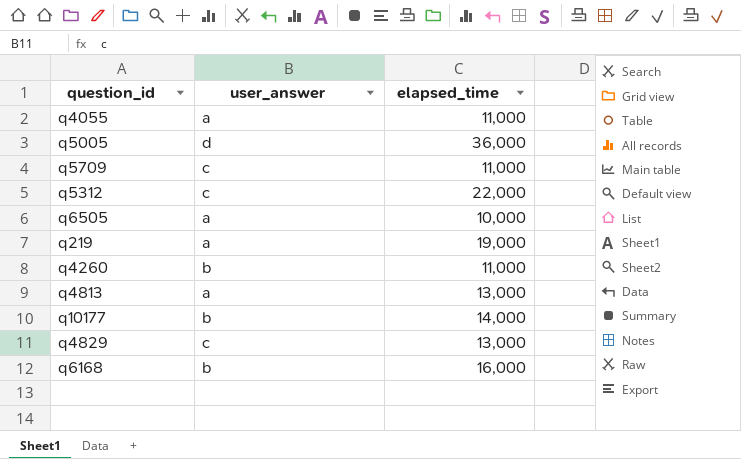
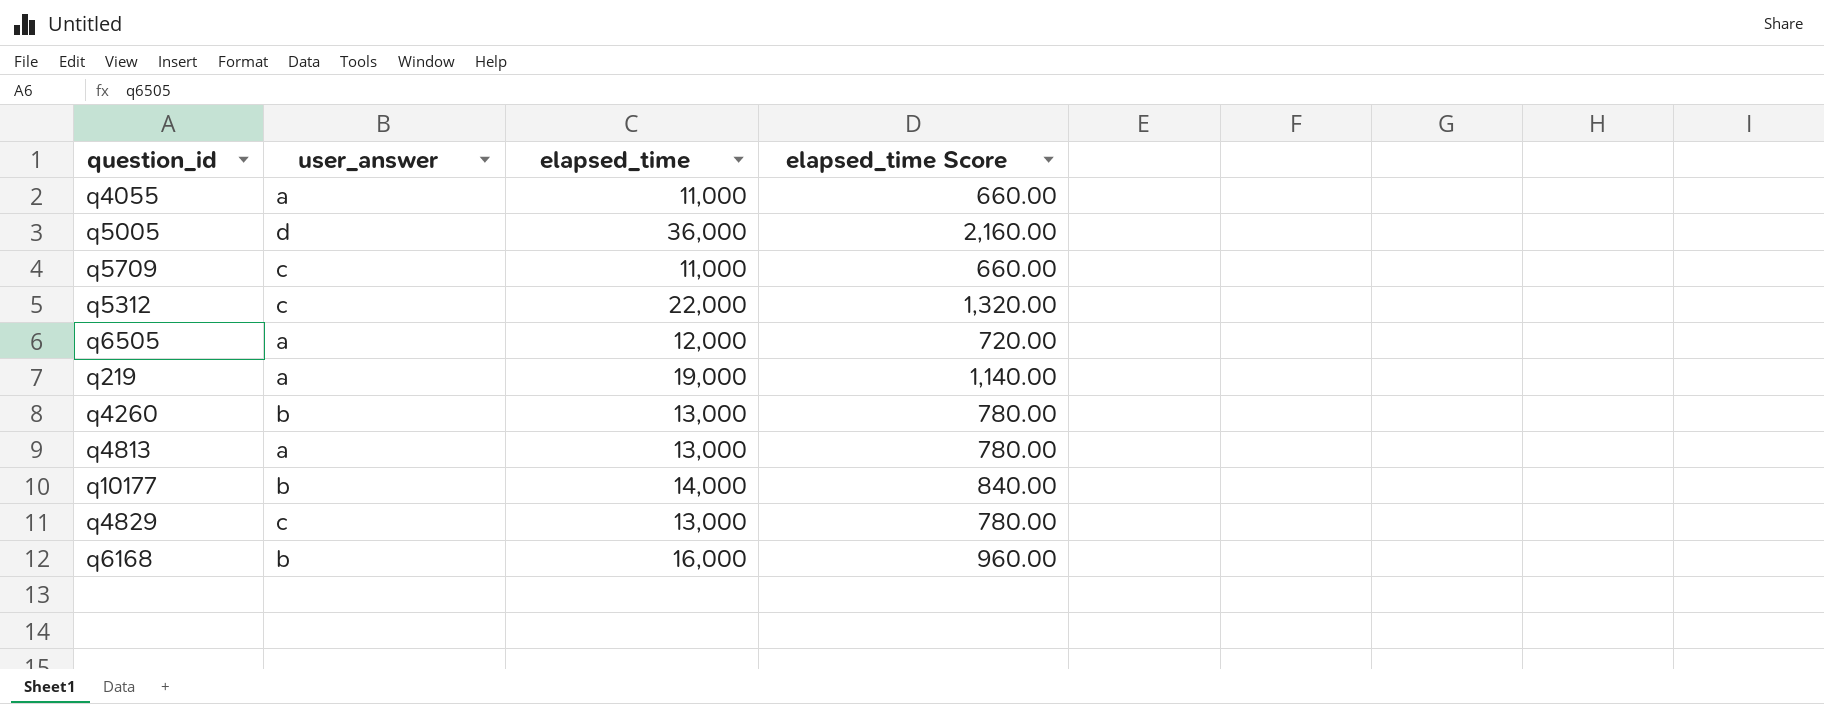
column elapsed_time Score | formula: none -> [elapsed_time] * 0.06
q6505 | elapsed_time: 10,000 -> 12,000
q4260 | elapsed_time: 11,000 -> 13,000

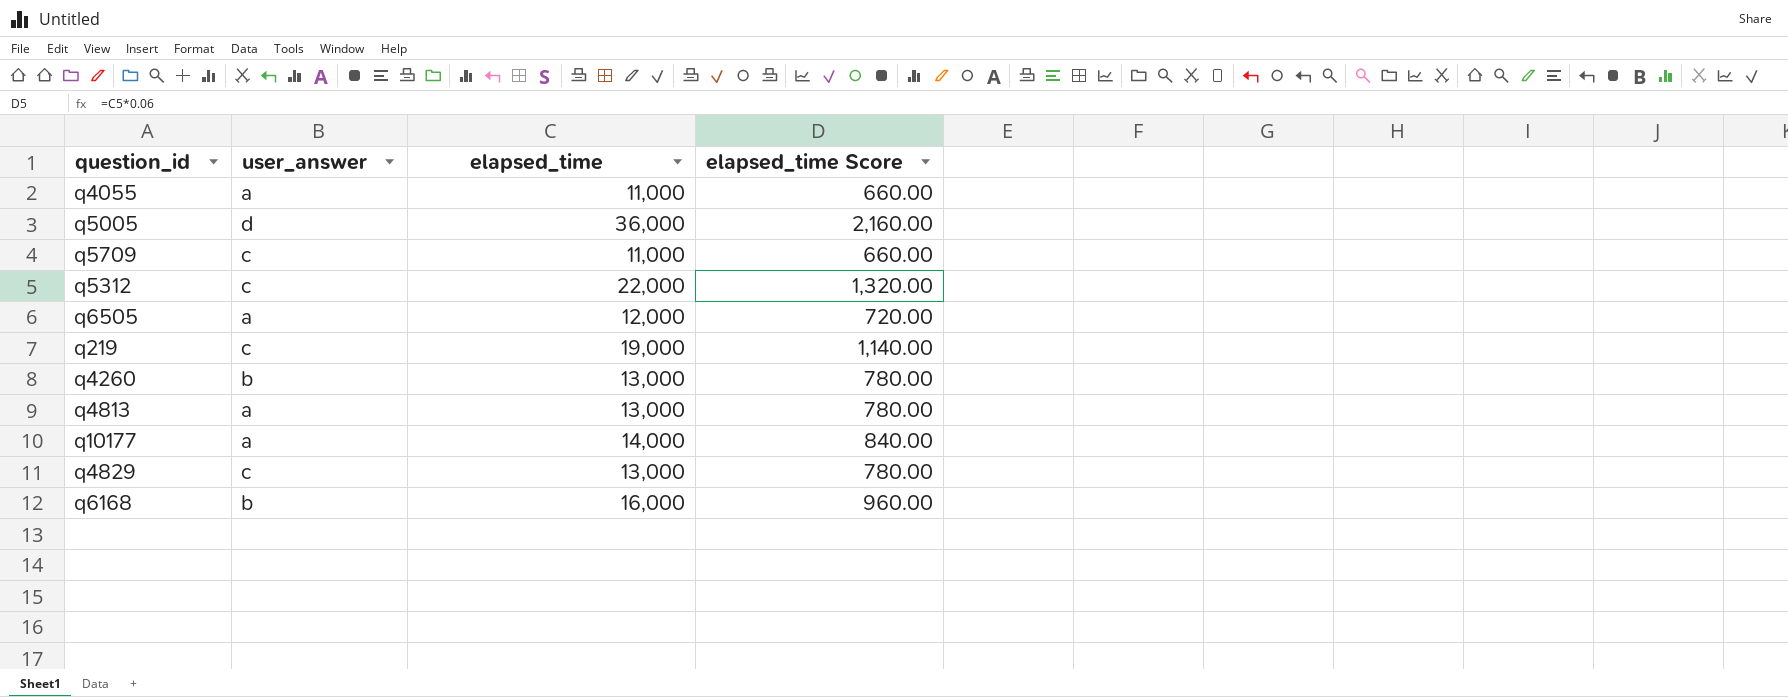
q219 | user_answer: a -> c
q10177 | user_answer: b -> a

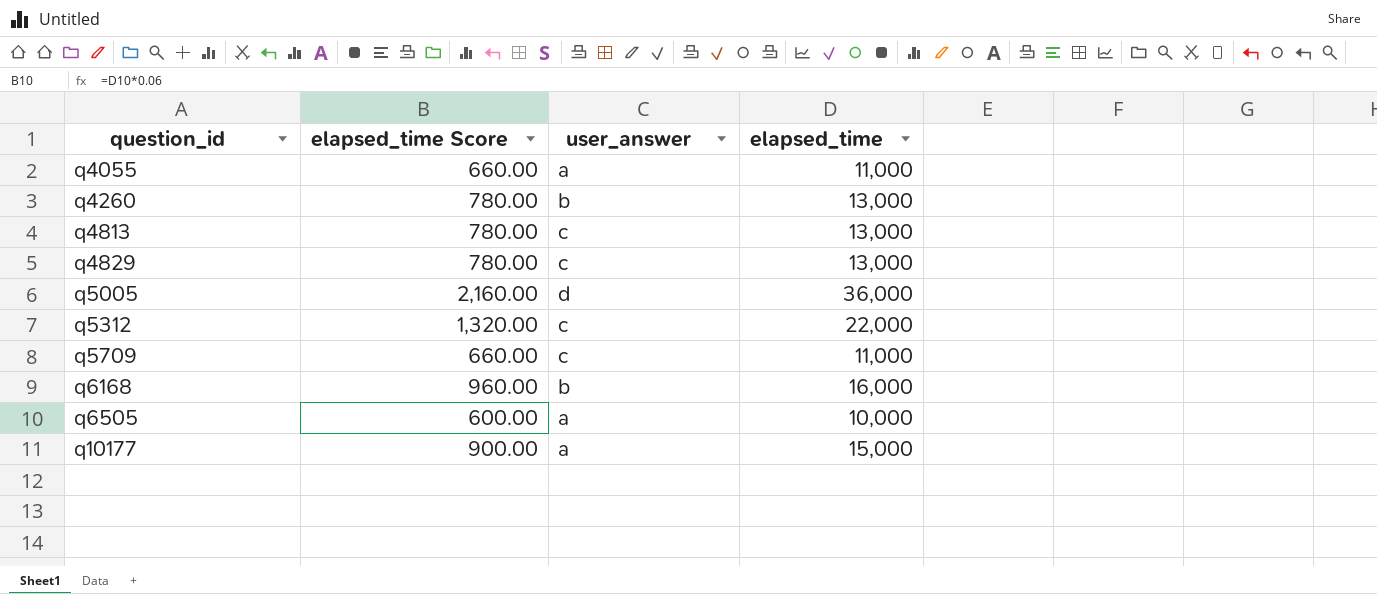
row order: none -> question_id ascending
column elapsed_time Score | position: 4 -> 2
row q219: c | 19,000 | 1,140.00 -> none
q4813 | user_answer: a -> c
q6505 | elapsed_time Score: 720.00 -> 600.00
q6505 | elapsed_time: 12,000 -> 10,000
q10177 | elapsed_time Score: 840.00 -> 900.00
q10177 | elapsed_time: 14,000 -> 15,000

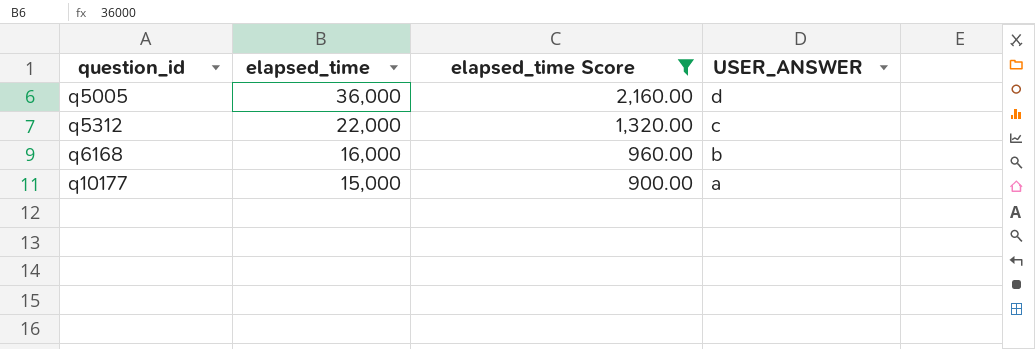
filter: none -> elapsed_time Score >= 900.00
column elapsed_time | position: 4 -> 2
column name: user_answer -> USER_ANSWER

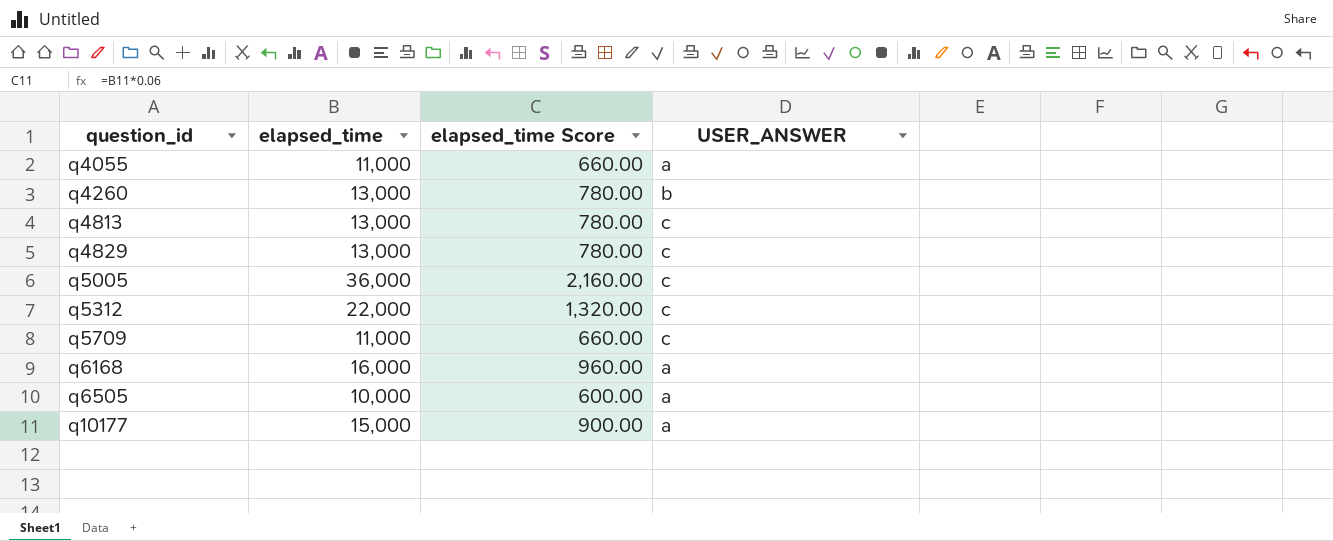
filter: elapsed_time Score >= 900.00 -> none
q5005 | USER_ANSWER: d -> c
q6168 | USER_ANSWER: b -> a

